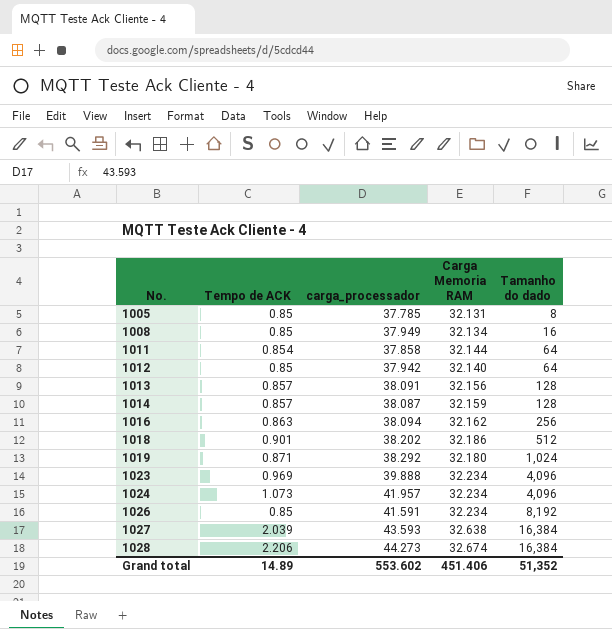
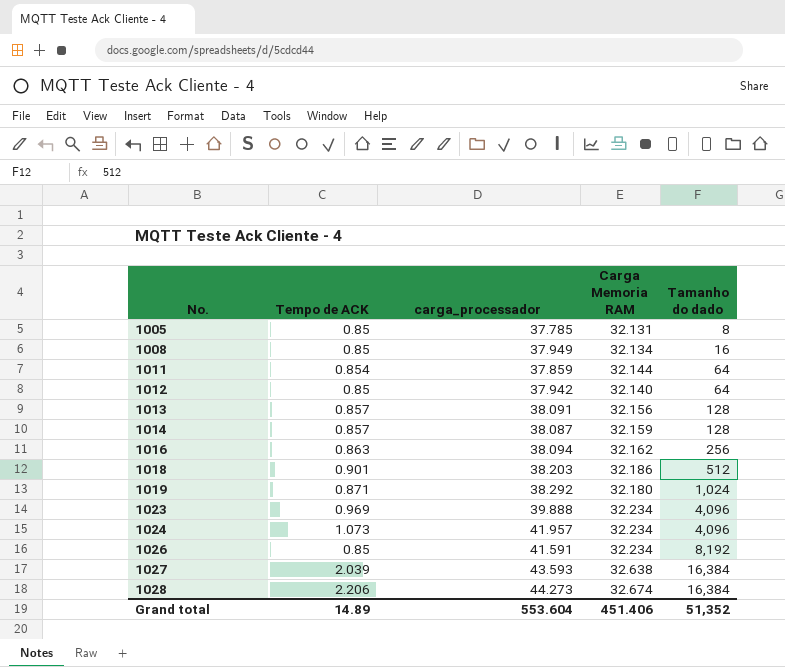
1011 | carga_processador: 37.858 -> 37.859
1018 | carga_processador: 38.202 -> 38.203
Grand total | carga_processador: 553.602 -> 553.604

